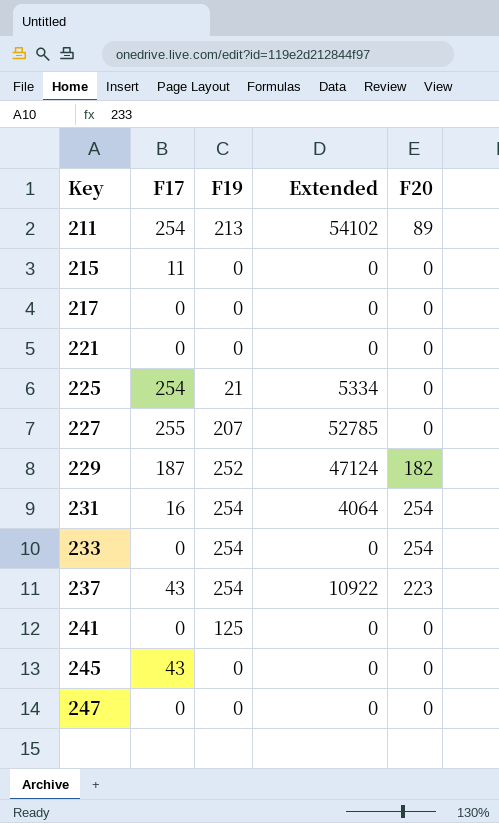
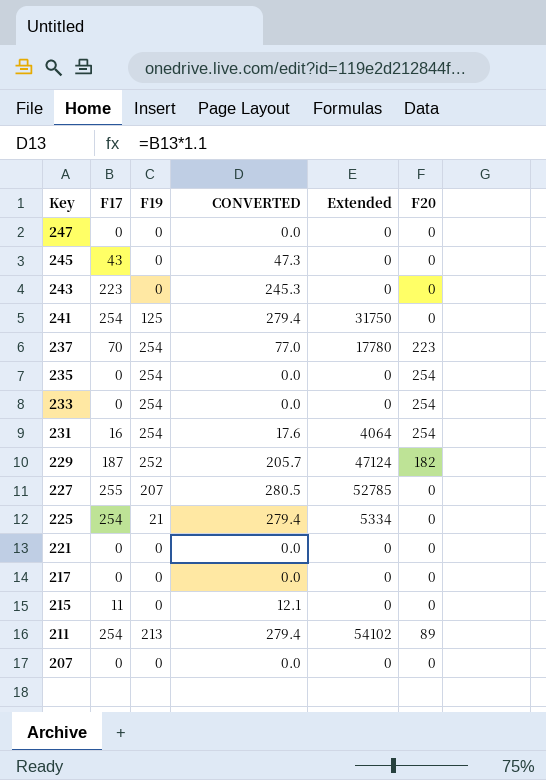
row order: Key ascending -> Key descending
column CONVERTED | formula: none -> [F17] * 1.1
row 243: none -> 223 | 0 | 245.3 | 0 | 0
241 | F17: 0 -> 254
241 | Extended: 0 -> 31750
237 | F17: 43 -> 70
237 | Extended: 10922 -> 17780
row 235: none -> 0 | 254 | 0.0 | 0 | 254
row 207: none -> 0 | 0 | 0.0 | 0 | 0

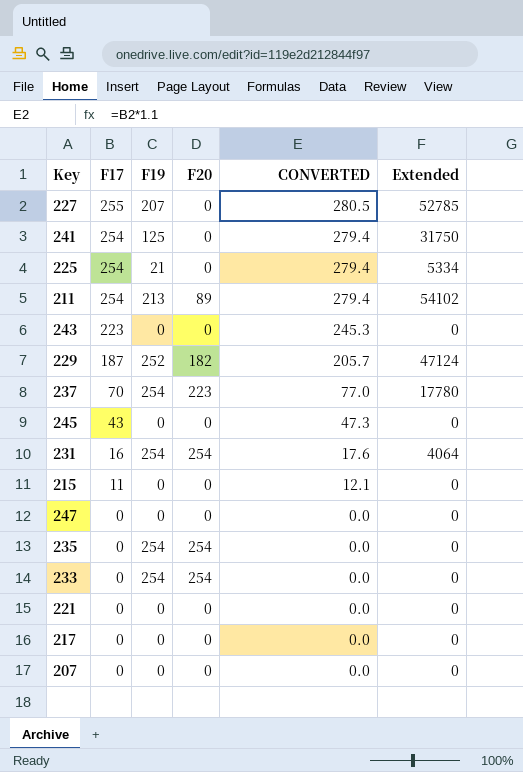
row order: Key descending -> F17 descending
column F20 | position: 6 -> 4

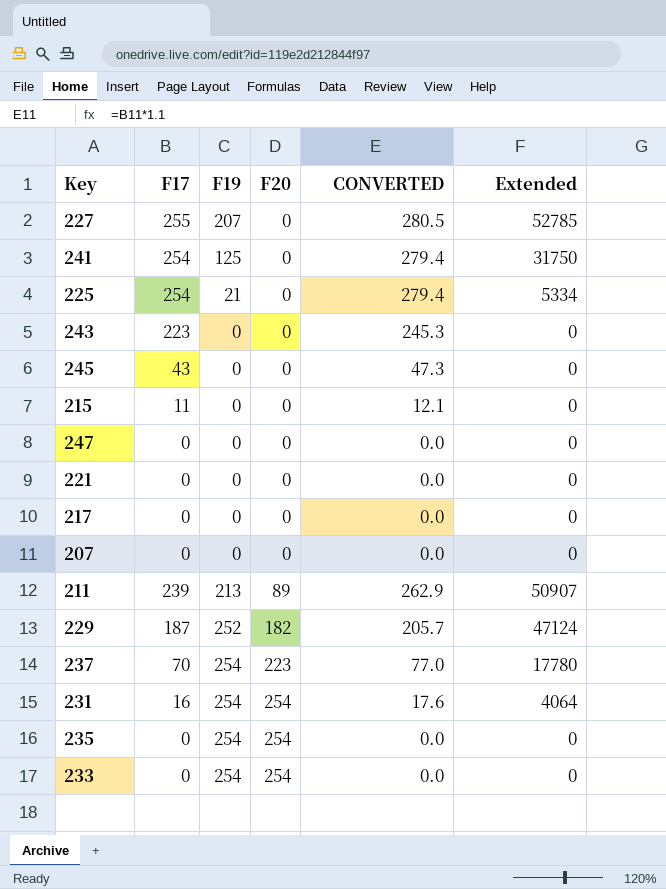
row order: F17 descending -> F20 ascending
211 | F17: 254 -> 239
211 | CONVERTED: 279.4 -> 262.9
211 | Extended: 54102 -> 50907

